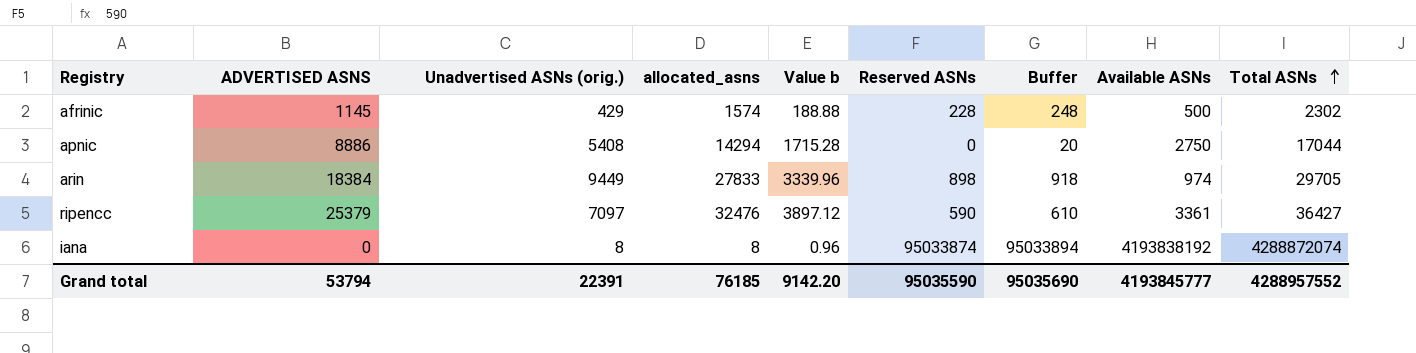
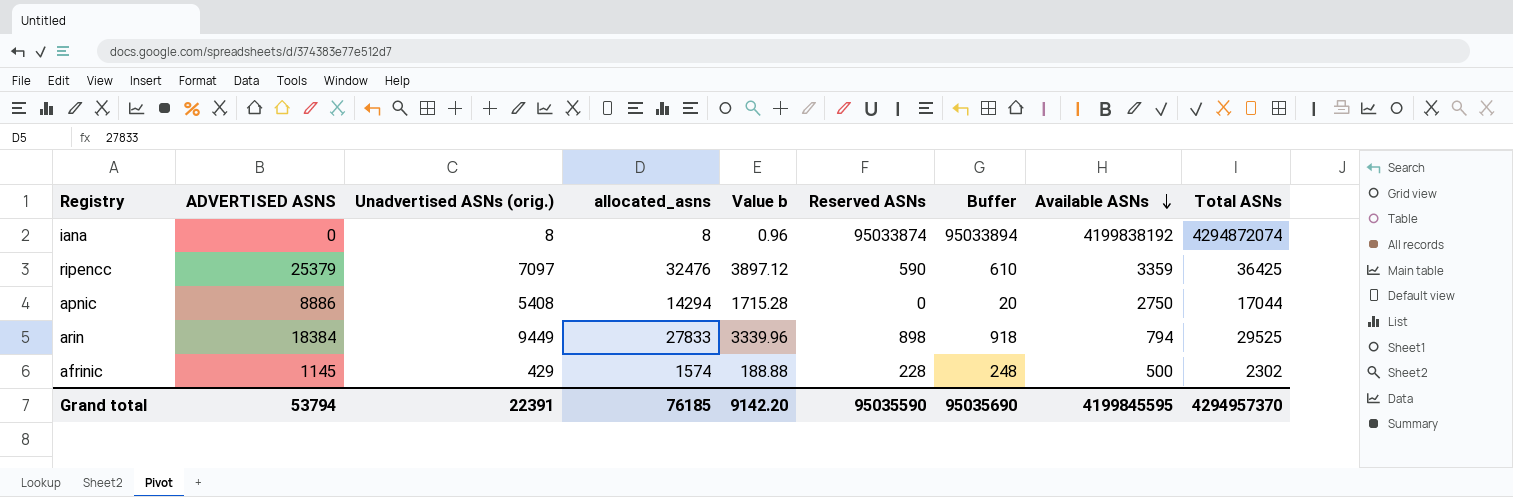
row order: Total ASNs ascending -> Available ASNs descending
iana | Available ASNs: 4193838192 -> 4199838192
iana | Total ASNs: 4288872074 -> 4294872074
ripencc | Available ASNs: 3361 -> 3359
ripencc | Total ASNs: 36427 -> 36425
arin | Available ASNs: 974 -> 794
arin | Total ASNs: 29705 -> 29525
Grand total | Available ASNs: 4193845777 -> 4199845595
Grand total | Total ASNs: 4288957552 -> 4294957370

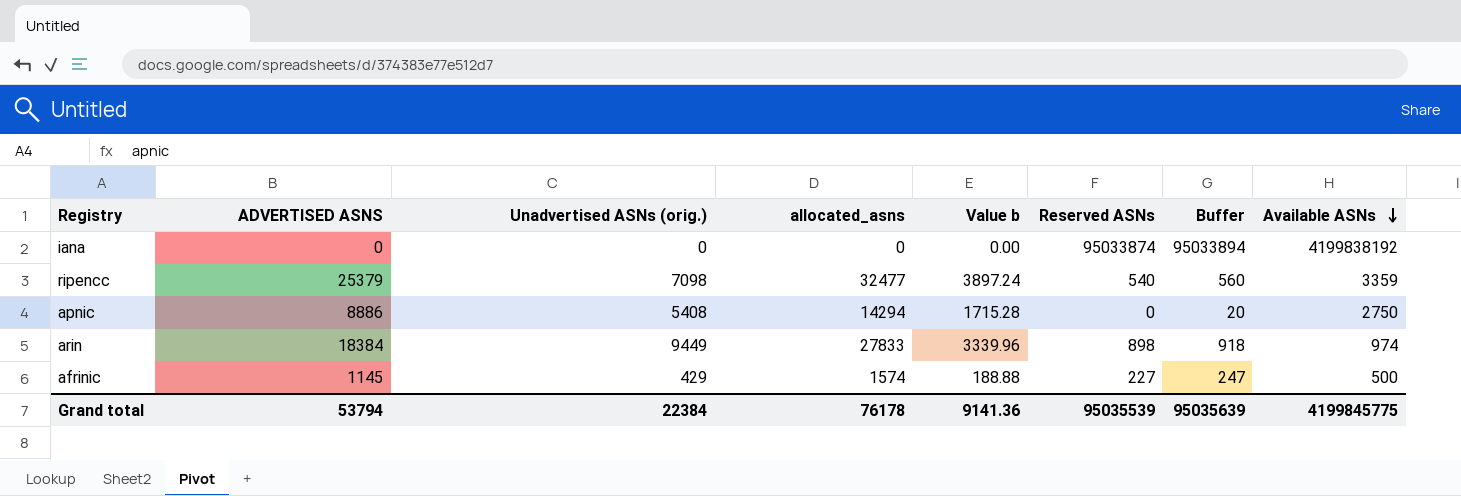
column Total ASNs | formula: [allocated_asns] + [Reserved ASNs] + [Available ASNs] -> none
iana | Unadvertised ASNs (orig.): 8 -> 0
iana | allocated_asns: 8 -> 0
iana | Value b: 0.96 -> 0.00
ripencc | Unadvertised ASNs (orig.): 7097 -> 7098
ripencc | allocated_asns: 32476 -> 32477
ripencc | Value b: 3897.12 -> 3897.24
ripencc | Reserved ASNs: 590 -> 540
ripencc | Buffer: 610 -> 560
arin | Available ASNs: 794 -> 974
afrinic | Reserved ASNs: 228 -> 227
afrinic | Buffer: 248 -> 247
Grand total | Unadvertised ASNs (orig.): 22391 -> 22384
Grand total | allocated_asns: 76185 -> 76178
Grand total | Value b: 9142.20 -> 9141.36
Grand total | Reserved ASNs: 95035590 -> 95035539
Grand total | Buffer: 95035690 -> 95035639
Grand total | Available ASNs: 4199845595 -> 4199845775

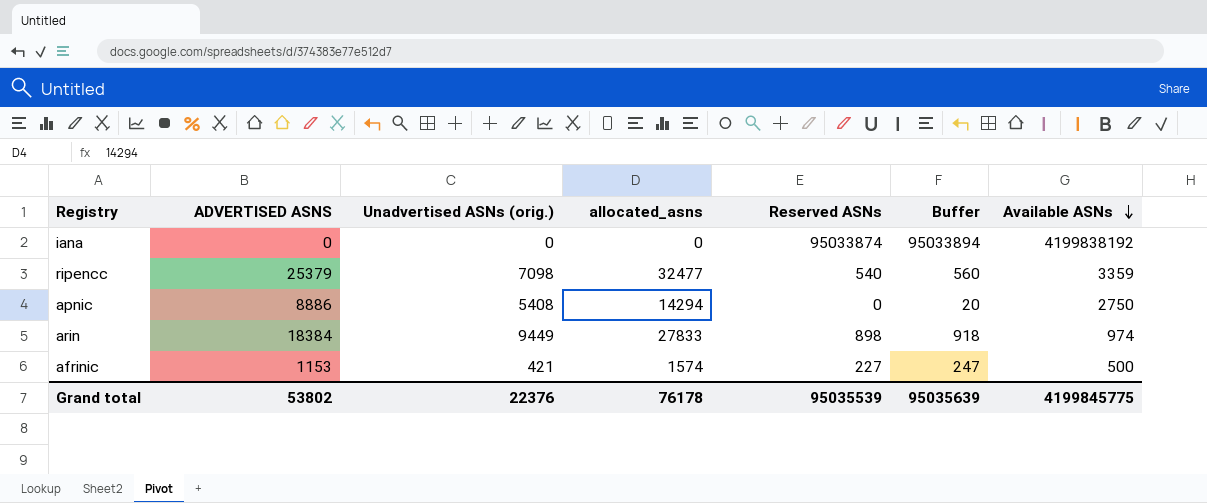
column Value b | formula: [allocated_asns] * 0.12 -> none
afrinic | ADVERTISED ASNS: 1145 -> 1153
afrinic | Unadvertised ASNs (orig.): 429 -> 421
Grand total | ADVERTISED ASNS: 53794 -> 53802
Grand total | Unadvertised ASNs (orig.): 22384 -> 22376

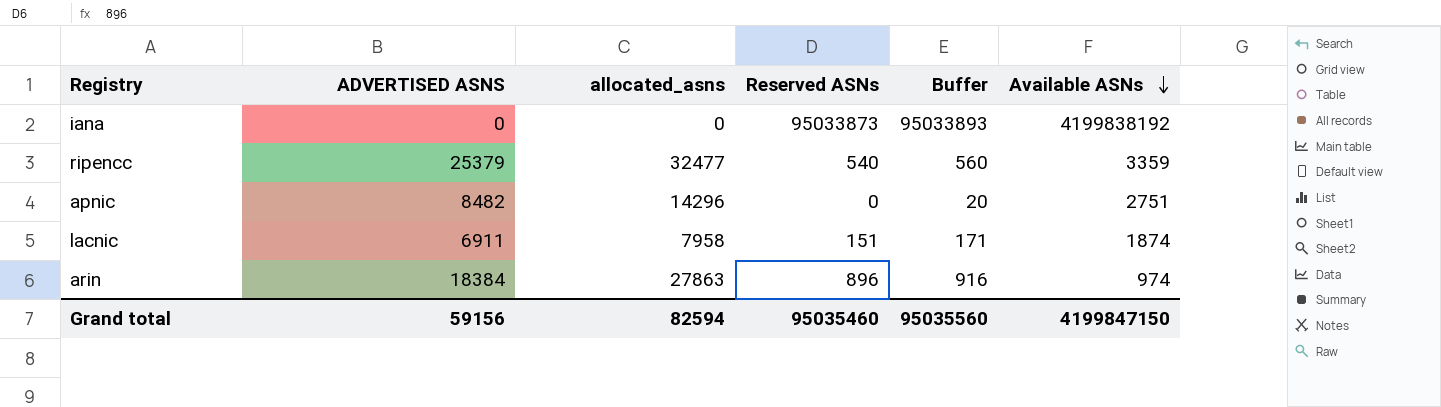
column Unadvertised ASNs (orig.) | formula: [allocated_asns] - [ADVERTISED ASNS] -> none
row afrinic: 1153 | 421 | 1574 | 227 | 247 | 500 -> none
iana | Reserved ASNs: 95033874 -> 95033873
iana | Buffer: 95033894 -> 95033893
apnic | ADVERTISED ASNS: 8886 -> 8482
apnic | allocated_asns: 14294 -> 14296
apnic | Available ASNs: 2750 -> 2751
row lacnic: none -> 6911 | 7958 | 151 | 171 | 1874
arin | allocated_asns: 27833 -> 27863
arin | Reserved ASNs: 898 -> 896
arin | Buffer: 918 -> 916
Grand total | ADVERTISED ASNS: 53802 -> 59156
Grand total | allocated_asns: 76178 -> 82594
Grand total | Reserved ASNs: 95035539 -> 95035460
Grand total | Buffer: 95035639 -> 95035560
Grand total | Available ASNs: 4199845775 -> 4199847150

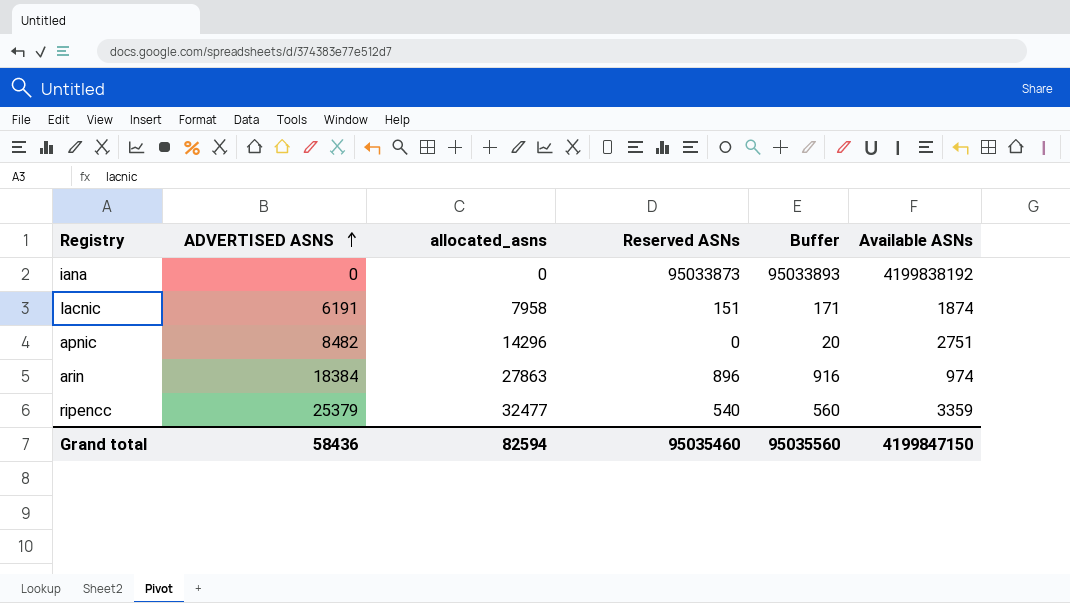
row order: Available ASNs descending -> ADVERTISED ASNS ascending
lacnic | ADVERTISED ASNS: 6911 -> 6191
Grand total | ADVERTISED ASNS: 59156 -> 58436

